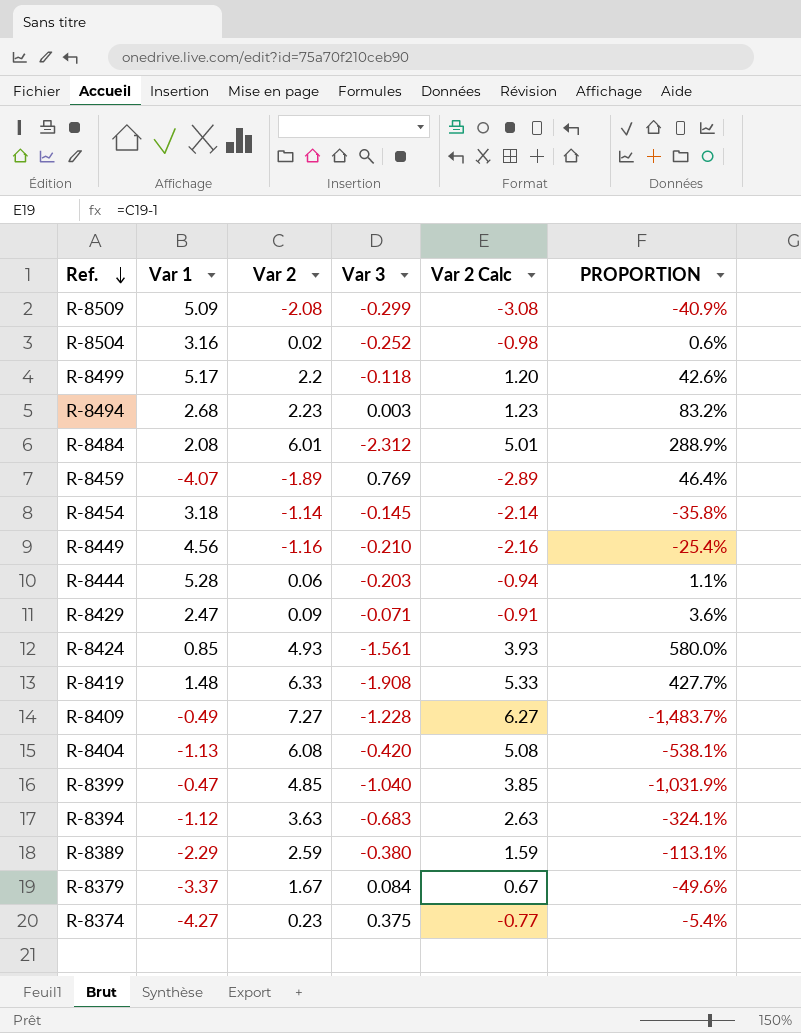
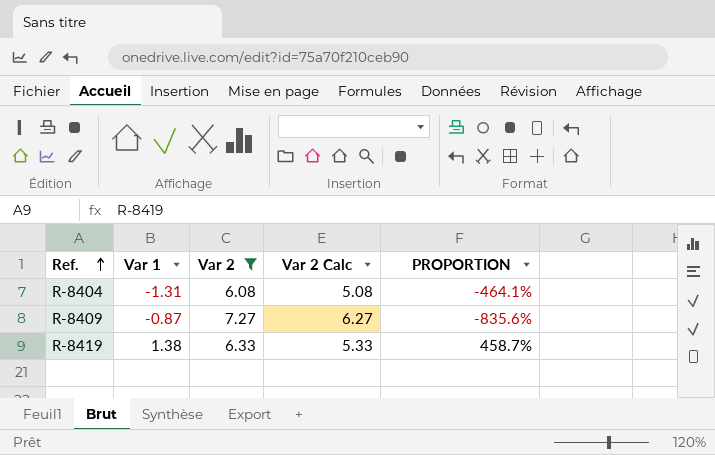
filter: none -> Var 2 >= 6.08
row order: Ref. descending -> Ref. ascending
column Var 3 | position: 4 -> none
R-8404 | Var 1: -1.13 -> -1.31
R-8404 | PROPORTION: -538.1% -> -464.1%
R-8409 | Var 1: -0.49 -> -0.87
R-8409 | PROPORTION: -1,483.7% -> -835.6%
R-8419 | Var 1: 1.48 -> 1.38
R-8419 | PROPORTION: 427.7% -> 458.7%

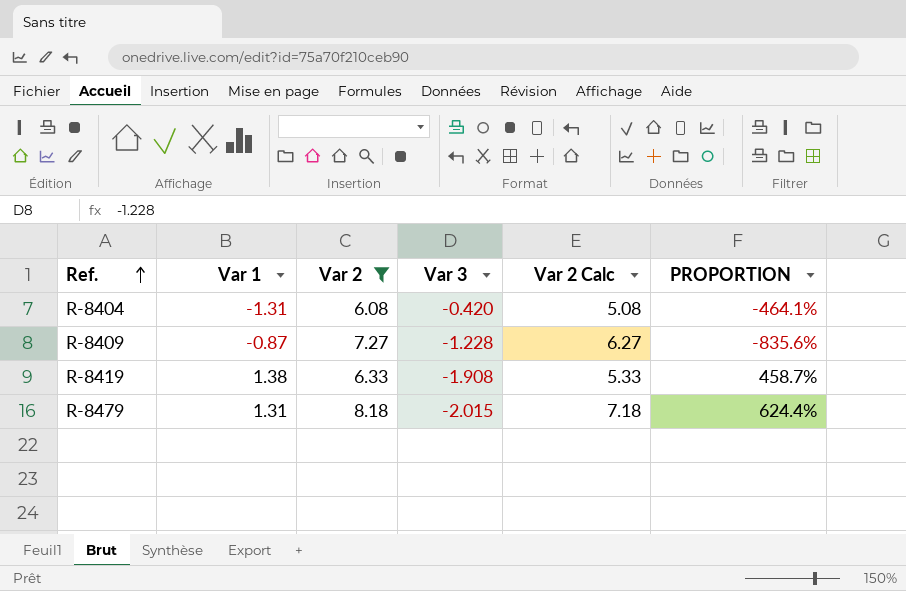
column Var 3 | position: none -> 4
row R-8479: none -> 1.31 | 8.18 | -2.015 | 7.18 | 624.4%

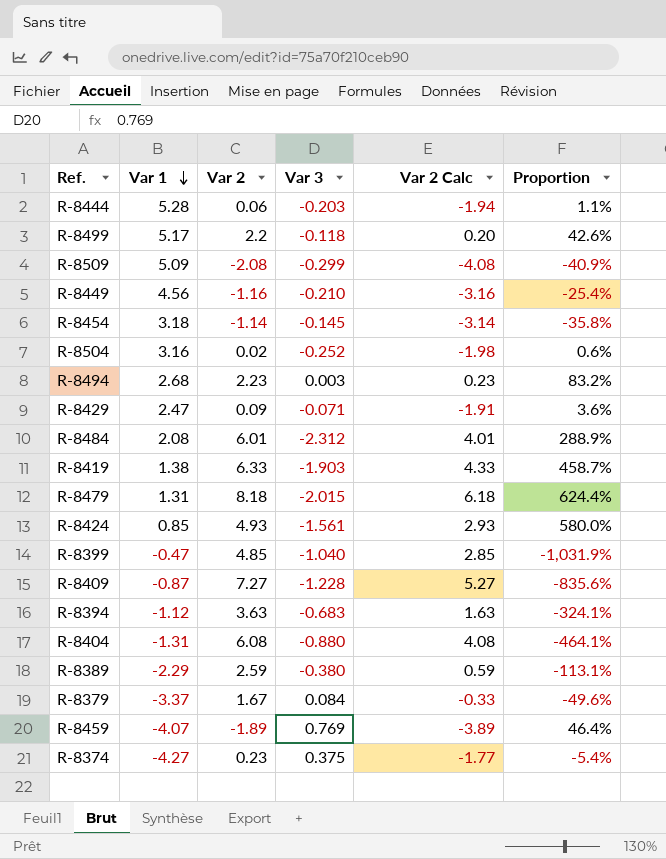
filter: Var 2 >= 6.08 -> none
row order: Ref. ascending -> Var 1 descending
column Var 2 Calc | formula: [Var 2] - 1 -> [Var 2] - 2
column name: PROPORTION -> Proportion
R-8419 | Var 3: -1.908 -> -1.903
R-8404 | Var 3: -0.420 -> -0.880

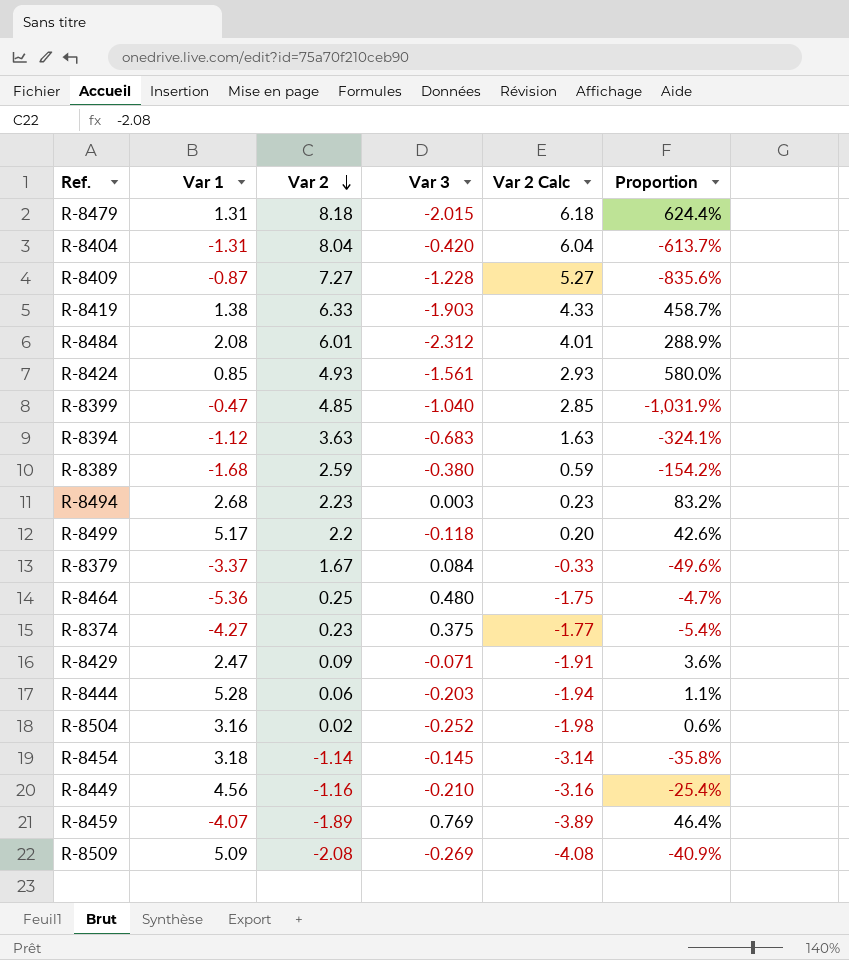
row order: Var 1 descending -> Var 2 descending
R-8404 | Var 2: 6.08 -> 8.04
R-8404 | Var 3: -0.880 -> -0.420
R-8404 | Var 2 Calc: 4.08 -> 6.04
R-8404 | Proportion: -464.1% -> -613.7%
R-8389 | Var 1: -2.29 -> -1.68
R-8389 | Proportion: -113.1% -> -154.2%
row R-8464: none -> -5.36 | 0.25 | 0.480 | -1.75 | -4.7%
R-8509 | Var 3: -0.299 -> -0.269

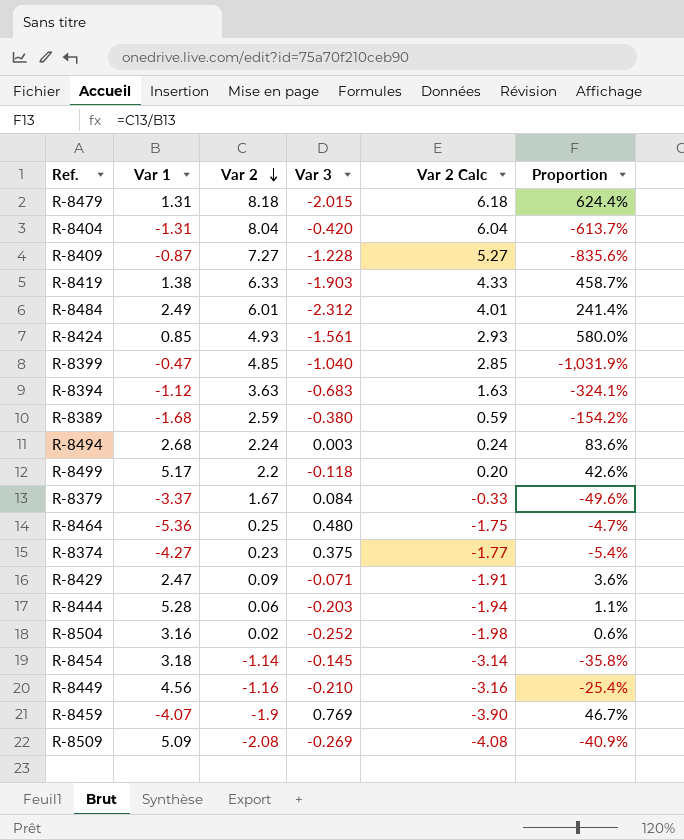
R-8484 | Var 1: 2.08 -> 2.49
R-8484 | Proportion: 288.9% -> 241.4%
R-8494 | Var 2: 2.23 -> 2.24
R-8494 | Var 2 Calc: 0.23 -> 0.24
R-8494 | Proportion: 83.2% -> 83.6%
R-8459 | Var 2: -1.89 -> -1.9
R-8459 | Var 2 Calc: -3.89 -> -3.90
R-8459 | Proportion: 46.4% -> 46.7%

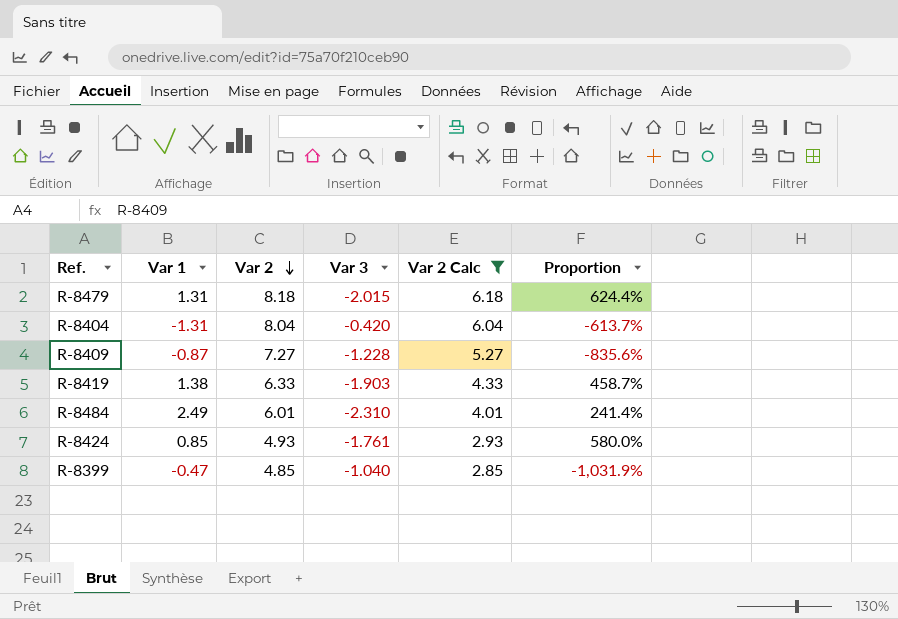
filter: none -> Var 2 Calc >= 2.85
R-8484 | Var 3: -2.312 -> -2.310
R-8424 | Var 3: -1.561 -> -1.761

